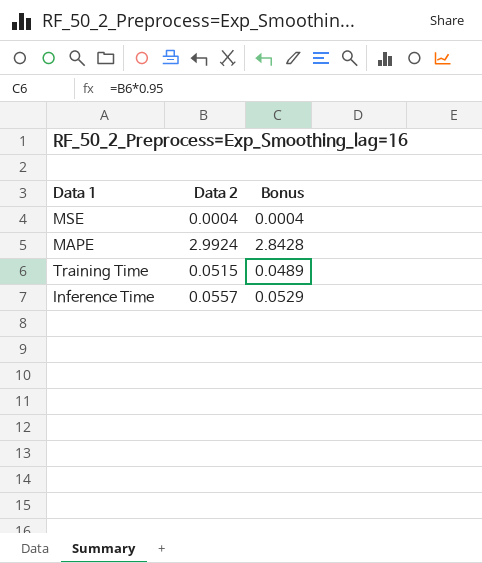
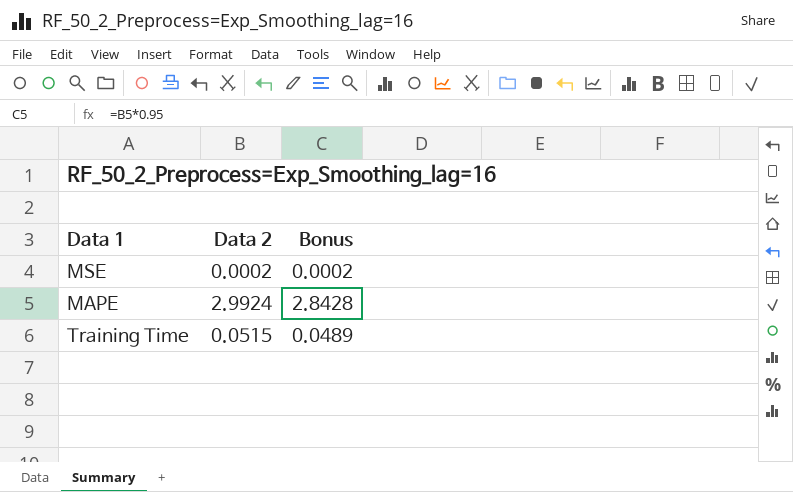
row Inference Time: 0.0557 | 0.0529 -> none
MSE | Data 2: 0.0004 -> 0.0002
MSE | Bonus: 0.0004 -> 0.0002

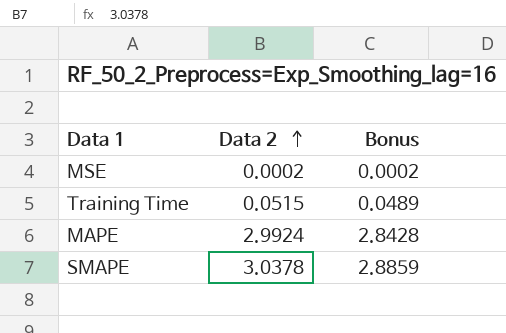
row order: none -> Data 2 ascending
row SMAPE: none -> 3.0378 | 2.8859

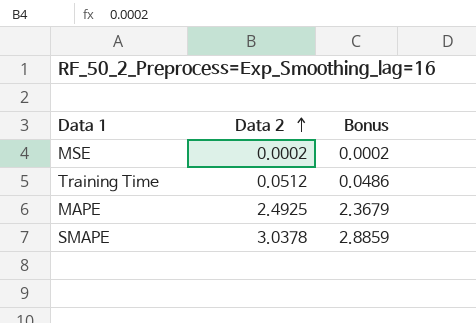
Training Time | Data 2: 0.0515 -> 0.0512
Training Time | Bonus: 0.0489 -> 0.0486
MAPE | Data 2: 2.9924 -> 2.4925
MAPE | Bonus: 2.8428 -> 2.3679

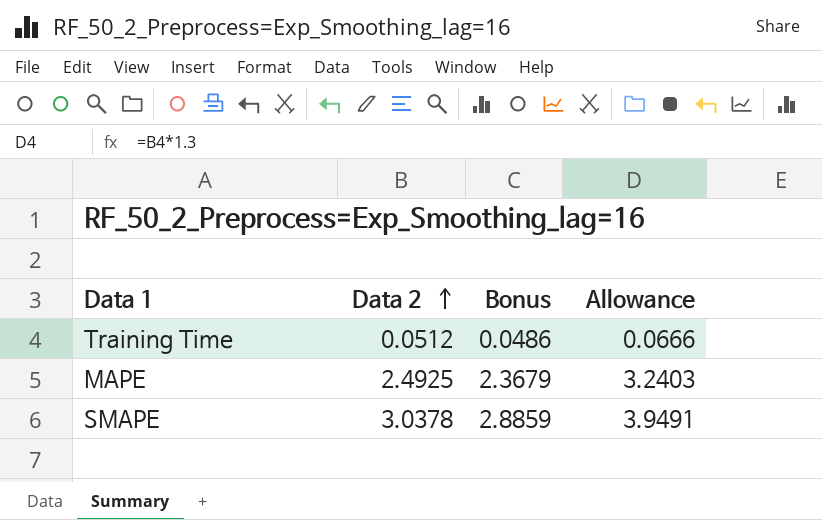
column Allowance | formula: none -> [Data 2] * 1.3
row MSE: 0.0002 | 0.0002 -> none

